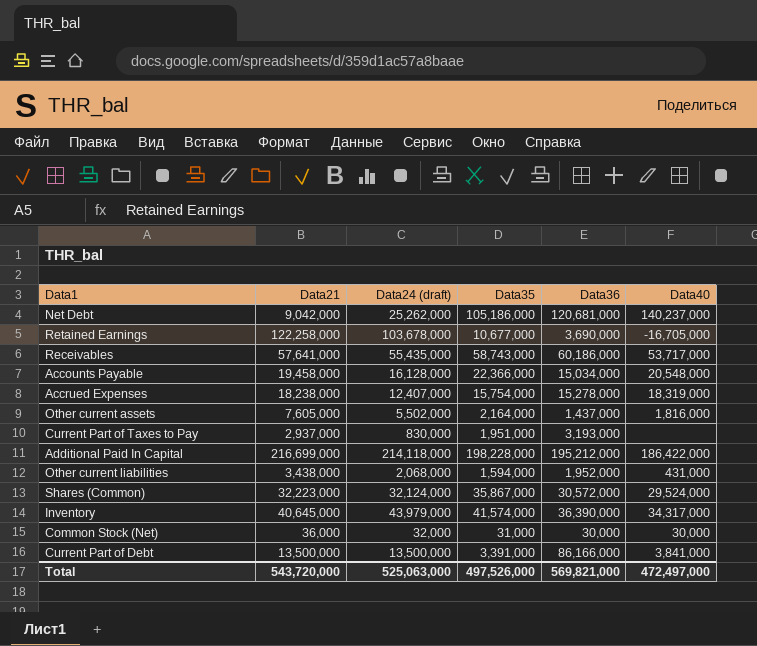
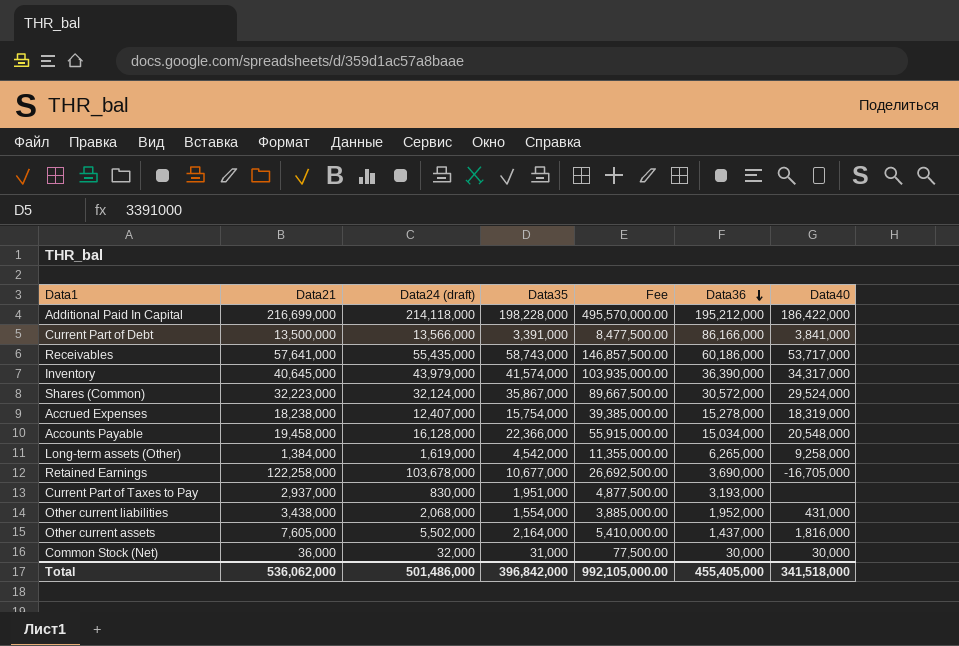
row order: none -> Data36 descending
column Fee | formula: none -> [Data35] * 2.5
row Net Debt: 9,042,000 | 25,262,000 | 105,186,000 | 120,681,000 | 140,237,000 -> none
Current Part of Debt | Data24 (draft): 13,500,000 -> 13,566,000
row Long-term assets (Other): none -> 1,384,000 | 1,619,000 | 4,542,000 | 11,355,000.00 | 6,265,000 | 9,258,000
Other current liabilities | Data35: 1,594,000 -> 1,554,000
Total | Data21: 543,720,000 -> 536,062,000
Total | Data24 (draft): 525,063,000 -> 501,486,000
Total | Data35: 497,526,000 -> 396,842,000
Total | Data36: 569,821,000 -> 455,405,000
Total | Data40: 472,497,000 -> 341,518,000

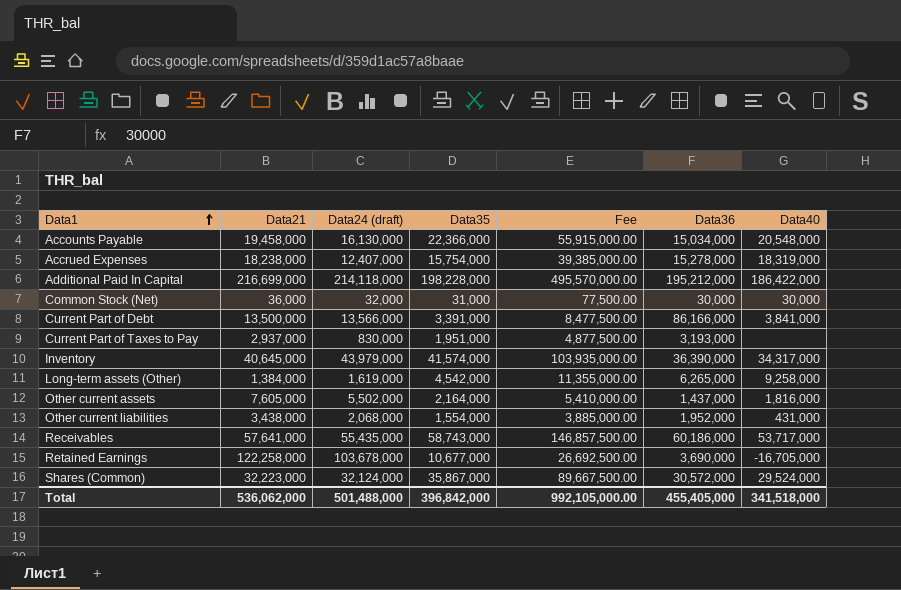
row order: Data36 descending -> Data1 ascending
Accounts Payable | Data24 (draft): 16,128,000 -> 16,130,000
Total | Data24 (draft): 501,486,000 -> 501,488,000

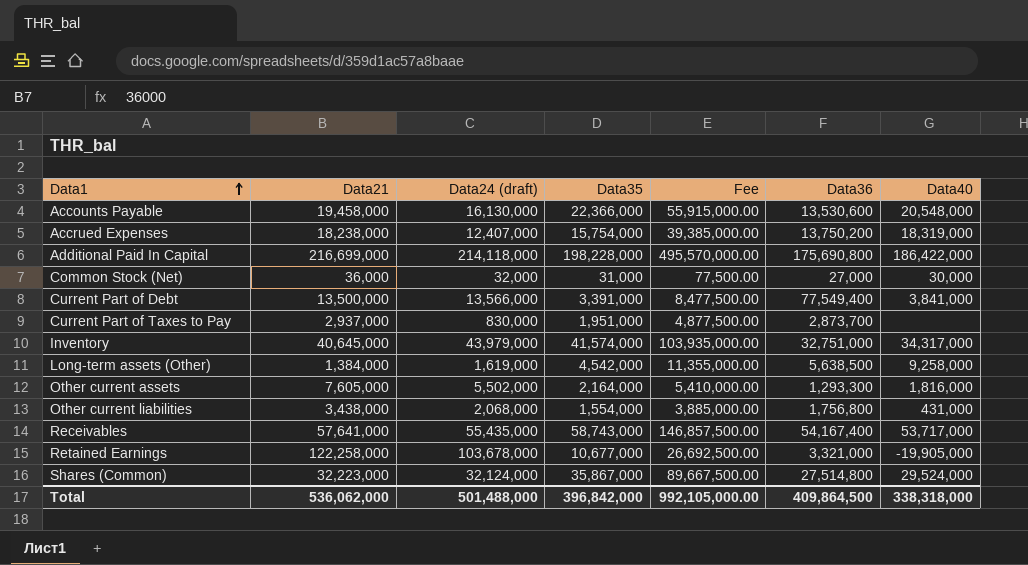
Accounts Payable | Data36: 15,034,000 -> 13,530,600
Accrued Expenses | Data36: 15,278,000 -> 13,750,200
Additional Paid In Capital | Data36: 195,212,000 -> 175,690,800
Common Stock (Net) | Data36: 30,000 -> 27,000
Current Part of Debt | Data36: 86,166,000 -> 77,549,400
Current Part of Taxes to Pay | Data36: 3,193,000 -> 2,873,700
Inventory | Data36: 36,390,000 -> 32,751,000
Long-term assets (Other) | Data36: 6,265,000 -> 5,638,500
Other current assets | Data36: 1,437,000 -> 1,293,300
Other current liabilities | Data36: 1,952,000 -> 1,756,800
Receivables | Data36: 60,186,000 -> 54,167,400
Retained Earnings | Data36: 3,690,000 -> 3,321,000
Retained Earnings | Data40: -16,705,000 -> -19,905,000
Shares (Common) | Data36: 30,572,000 -> 27,514,800
Total | Data36: 455,405,000 -> 409,864,500
Total | Data40: 341,518,000 -> 338,318,000

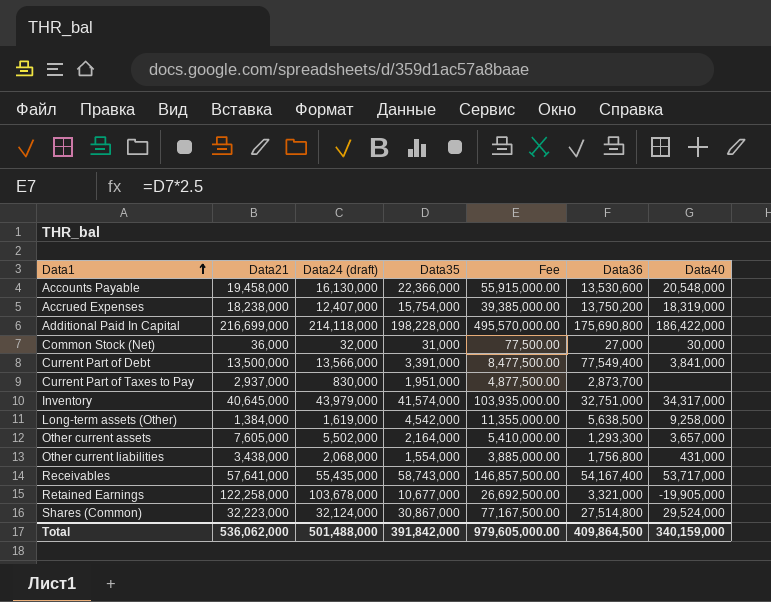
Other current assets | Data40: 1,816,000 -> 3,657,000
Shares (Common) | Data35: 35,867,000 -> 30,867,000
Shares (Common) | Fee: 89,667,500.00 -> 77,167,500.00
Total | Data35: 396,842,000 -> 391,842,000
Total | Fee: 992,105,000.00 -> 979,605,000.00
Total | Data40: 338,318,000 -> 340,159,000

